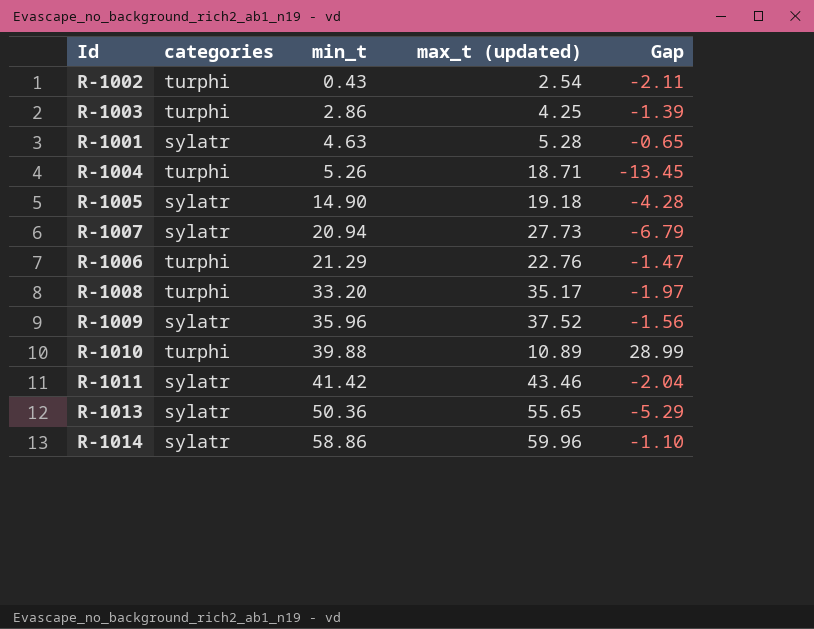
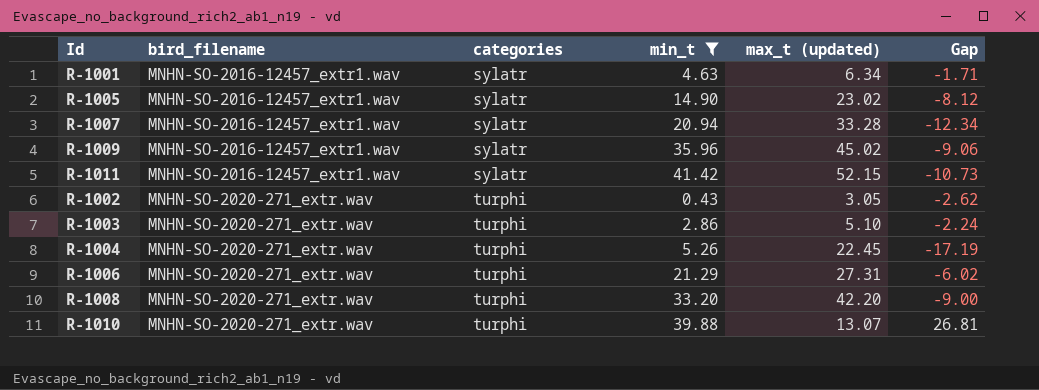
filter: none -> min_t <= 41.42
row order: min_t ascending -> bird_filename ascending
column bird_filename | position: none -> 2
R-1001 | max_t (updated): 5.28 -> 6.34
R-1001 | Gap: -0.65 -> -1.71
R-1005 | max_t (updated): 19.18 -> 23.02
R-1005 | Gap: -4.28 -> -8.12
R-1007 | max_t (updated): 27.73 -> 33.28
R-1007 | Gap: -6.79 -> -12.34
R-1009 | max_t (updated): 37.52 -> 45.02
R-1009 | Gap: -1.56 -> -9.06
R-1011 | max_t (updated): 43.46 -> 52.15
R-1011 | Gap: -2.04 -> -10.73
R-1002 | max_t (updated): 2.54 -> 3.05
R-1002 | Gap: -2.11 -> -2.62
R-1003 | max_t (updated): 4.25 -> 5.10
R-1003 | Gap: -1.39 -> -2.24
R-1004 | max_t (updated): 18.71 -> 22.45
R-1004 | Gap: -13.45 -> -17.19
R-1006 | max_t (updated): 22.76 -> 27.31
R-1006 | Gap: -1.47 -> -6.02
R-1008 | max_t (updated): 35.17 -> 42.20
R-1008 | Gap: -1.97 -> -9.00
R-1010 | max_t (updated): 10.89 -> 13.07
R-1010 | Gap: 28.99 -> 26.81

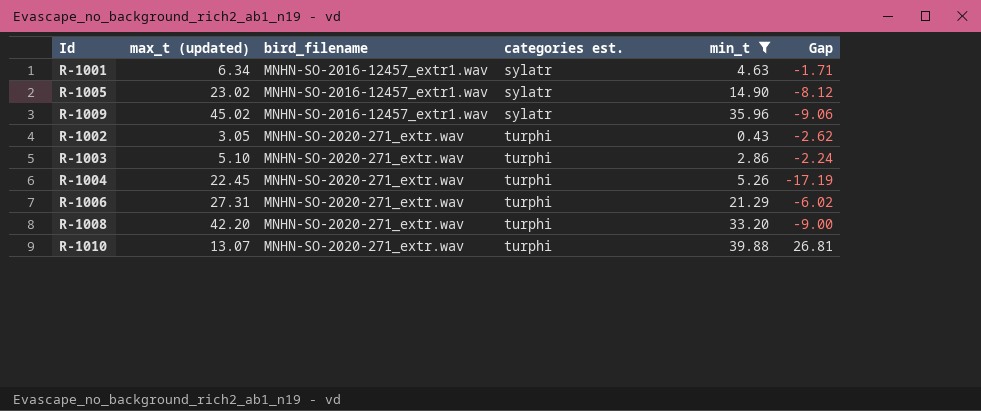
column max_t (updated) | position: 5 -> 2
column name: categories -> categories est.
row R-1007: MNHN-SO-2016-12457_extr1.wav | sylatr | 20.94 | 33.28 | -12.34 -> none
row R-1011: MNHN-SO-2016-12457_extr1.wav | sylatr | 41.42 | 52.15 | -10.73 -> none

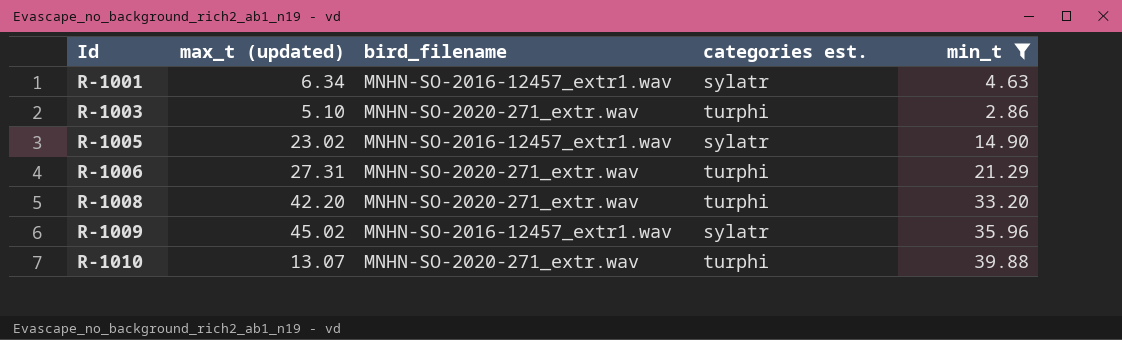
row order: bird_filename ascending -> Id ascending
column Gap | formula: [min_t] - [max_t (updated)] -> none
row R-1002: 3.05 | MNHN-SO-2020-271_extr.wav | turphi | 0.43 | -2.62 -> none
row R-1004: 22.45 | MNHN-SO-2020-271_extr.wav | turphi | 5.26 | -17.19 -> none

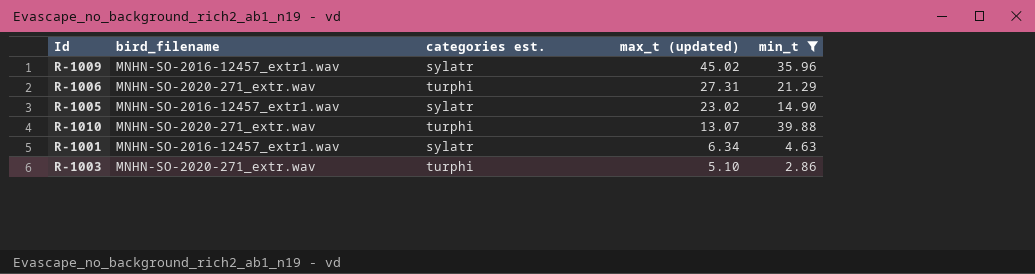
row order: Id ascending -> max_t (updated) descending
column max_t (updated) | position: 2 -> 4
row R-1008: 42.20 | MNHN-SO-2020-271_extr.wav | turphi | 33.20 -> none

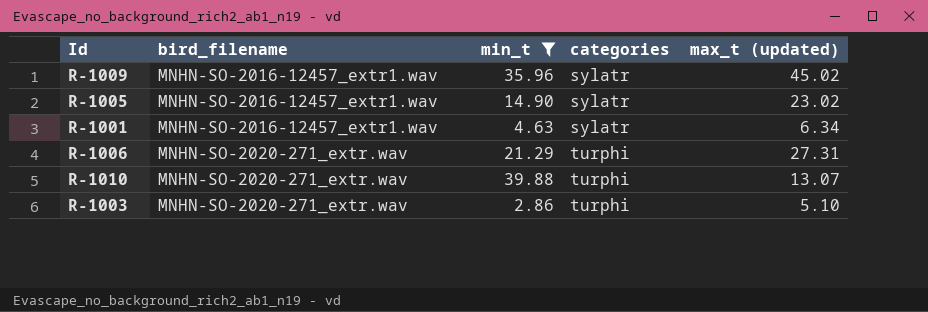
row order: max_t (updated) descending -> bird_filename ascending
column min_t | position: 5 -> 3
column name: categories est. -> categories

